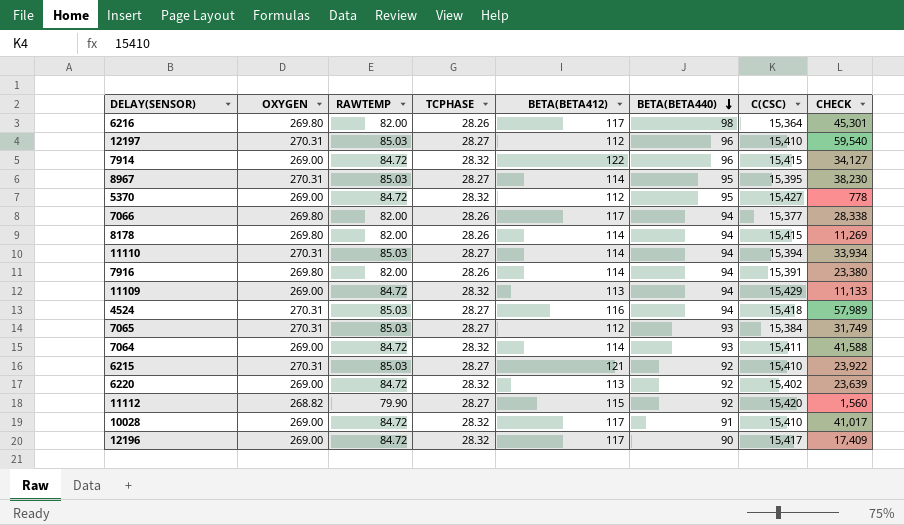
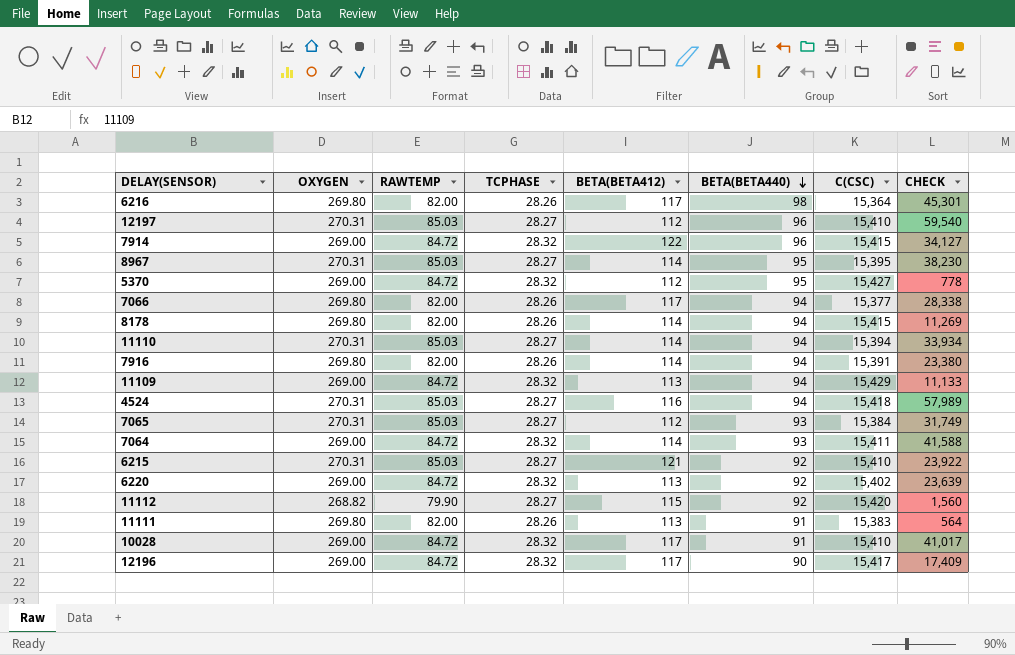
row 11111: none -> 269.80 | 82.00 | 28.26 | 113 | 91 | 15,383 | 564

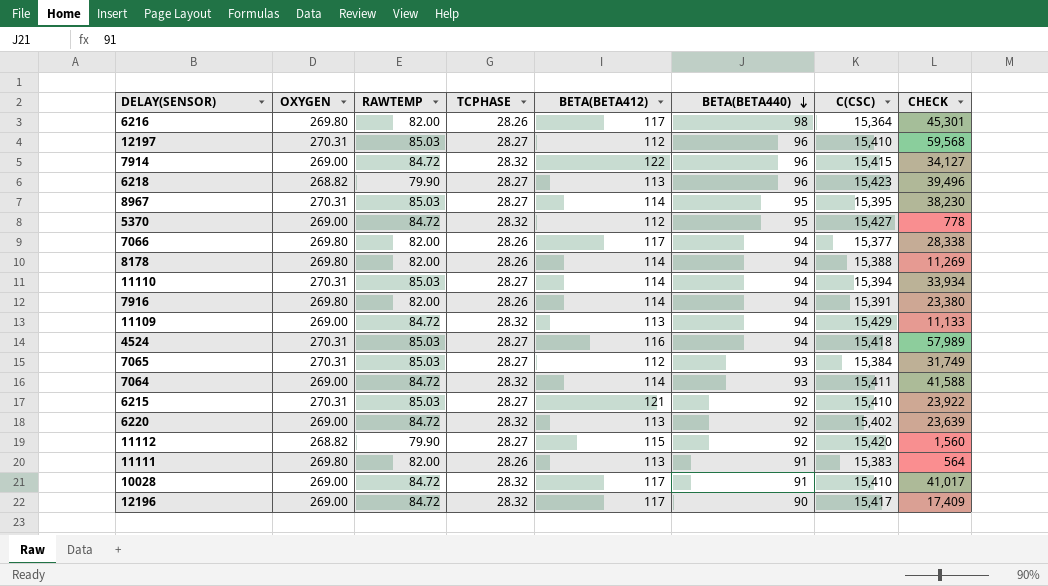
12197 | CHECK: 59,540 -> 59,568
row 6218: none -> 268.82 | 79.90 | 28.27 | 113 | 96 | 15,423 | 39,496
8178 | C(CSC): 15,415 -> 15,388

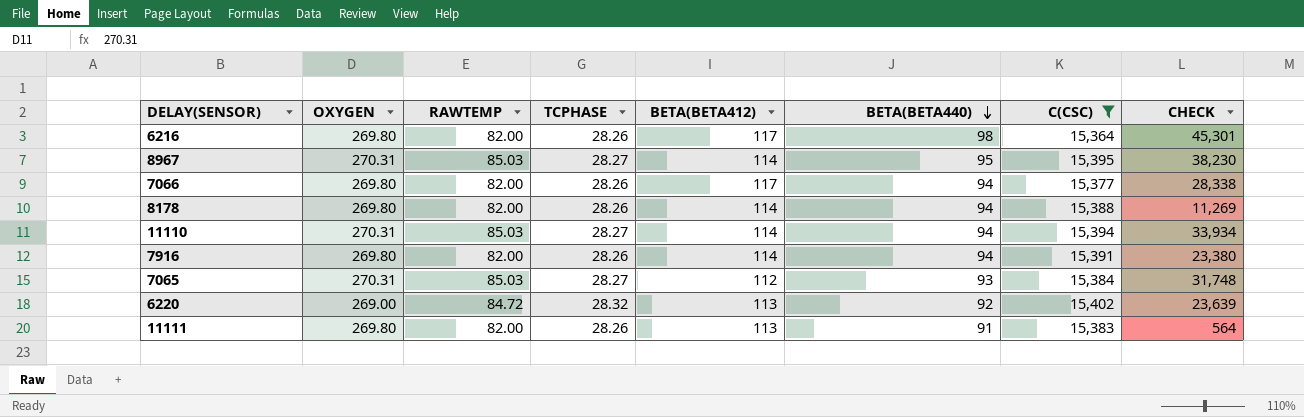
filter: none -> C(CSC) <= 15,402
7065 | CHECK: 31,749 -> 31,748

